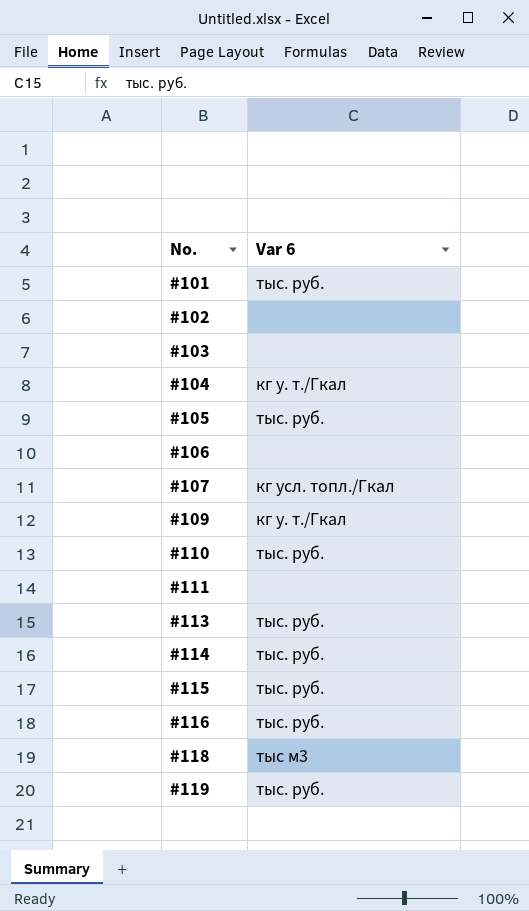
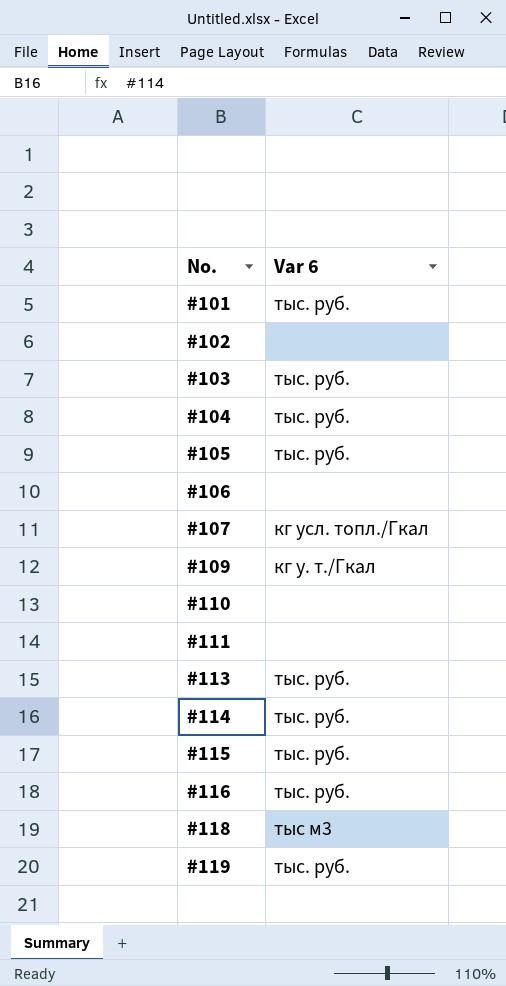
#103 | Var 6: none -> тыс. руб.
#104 | Var 6: кг у. т./Гкал -> тыс. руб.
#110 | Var 6: тыс. руб. -> none

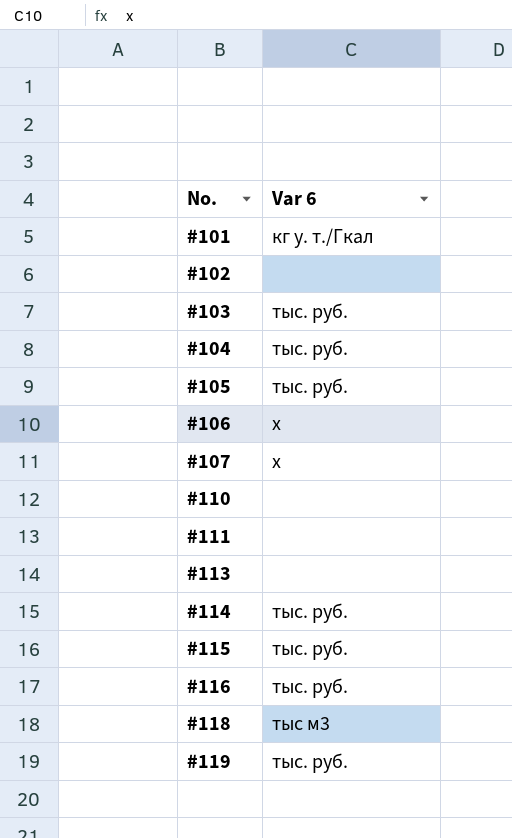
row #109: кг у. т./Гкал -> none
#101 | Var 6: тыс. руб. -> кг у. т./Гкал
#106 | Var 6: none -> х
#107 | Var 6: кг усл. топл./Гкал -> х
#113 | Var 6: тыс. руб. -> none

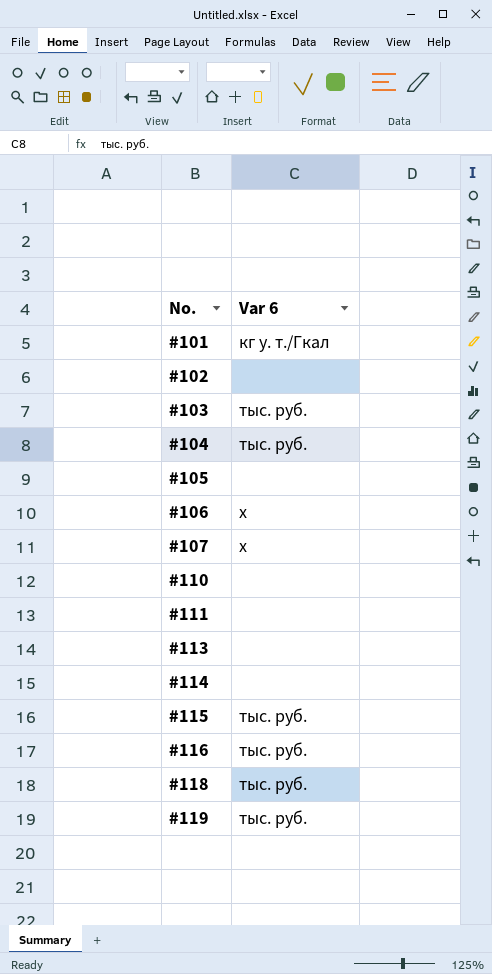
#105 | Var 6: тыс. руб. -> none
#114 | Var 6: тыс. руб. -> none
#118 | Var 6: тыс м3 -> тыс. руб.

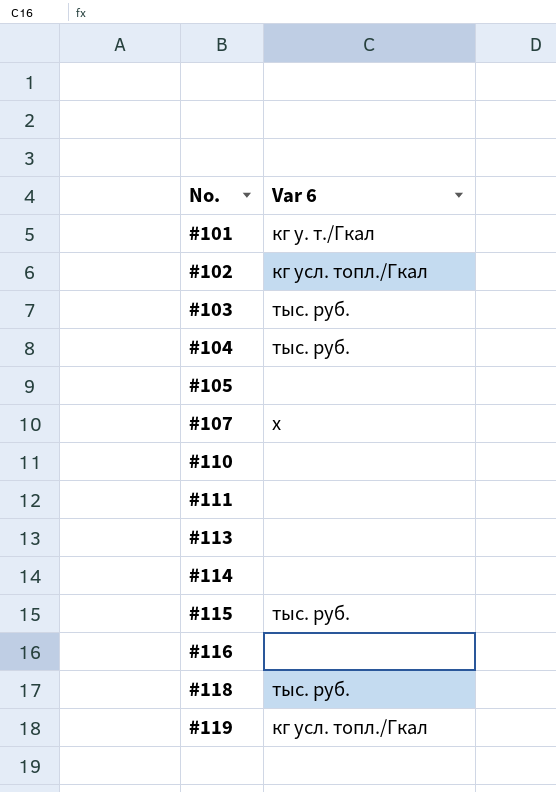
row #106: х -> none
#102 | Var 6: none -> кг усл. топл./Гкал
#116 | Var 6: тыс. руб. -> none
#119 | Var 6: тыс. руб. -> кг усл. топл./Гкал

